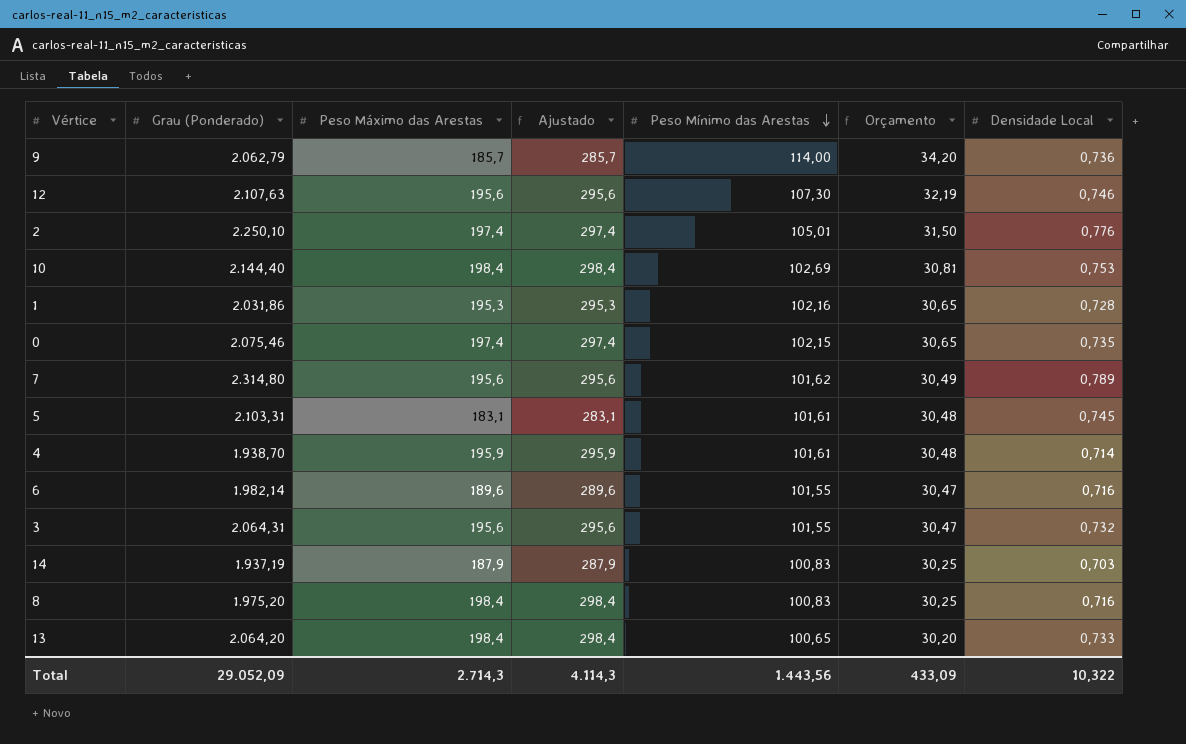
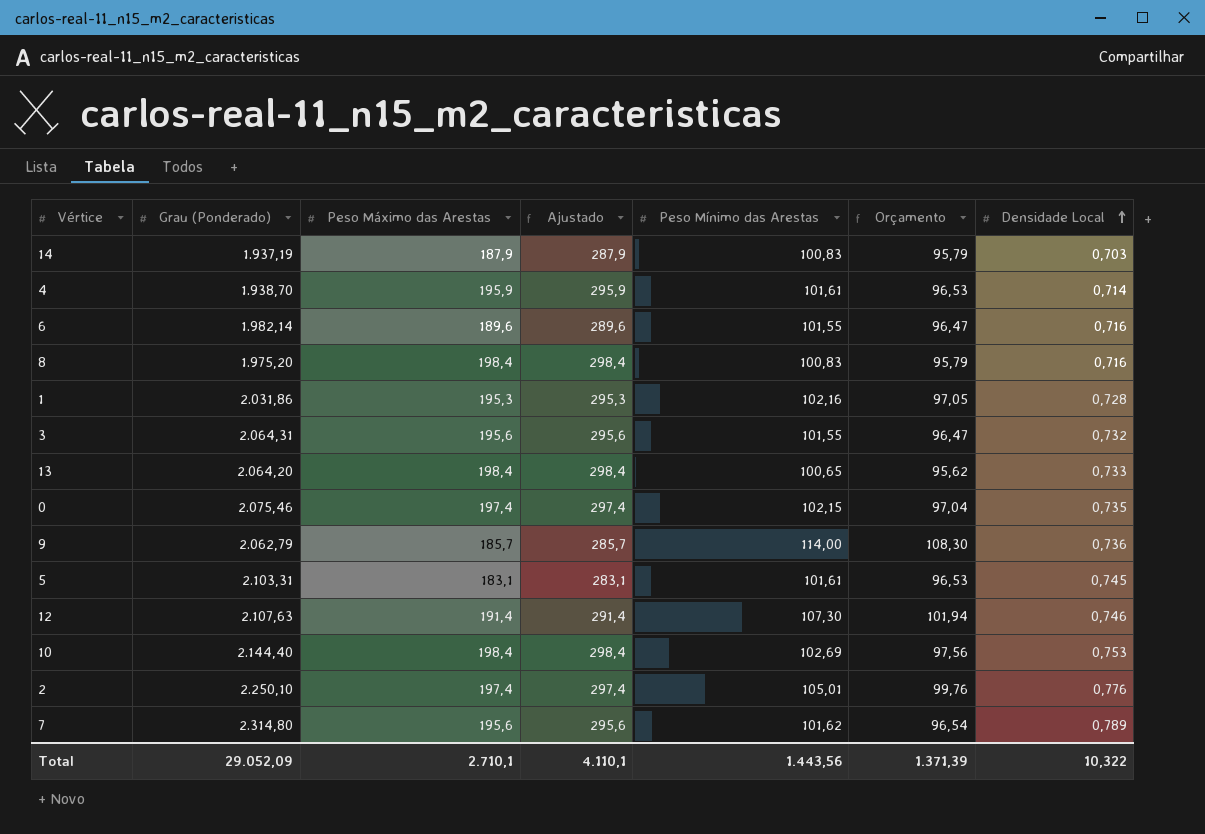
row order: Peso Mínimo das Arestas descending -> Densidade Local ascending
column Orçamento | formula: [Peso Mínimo das Arestas] * 0,3 -> [Peso Mínimo das Arestas] * 0,95
12 | Peso Máximo das Arestas: 195,6 -> 191,4
12 | Ajustado: 295,6 -> 291,4
Total | Peso Máximo das Arestas: 2.714,3 -> 2.710,1
Total | Ajustado: 4.114,3 -> 4.110,1
Total | Orçamento: 433,09 -> 1.371,39

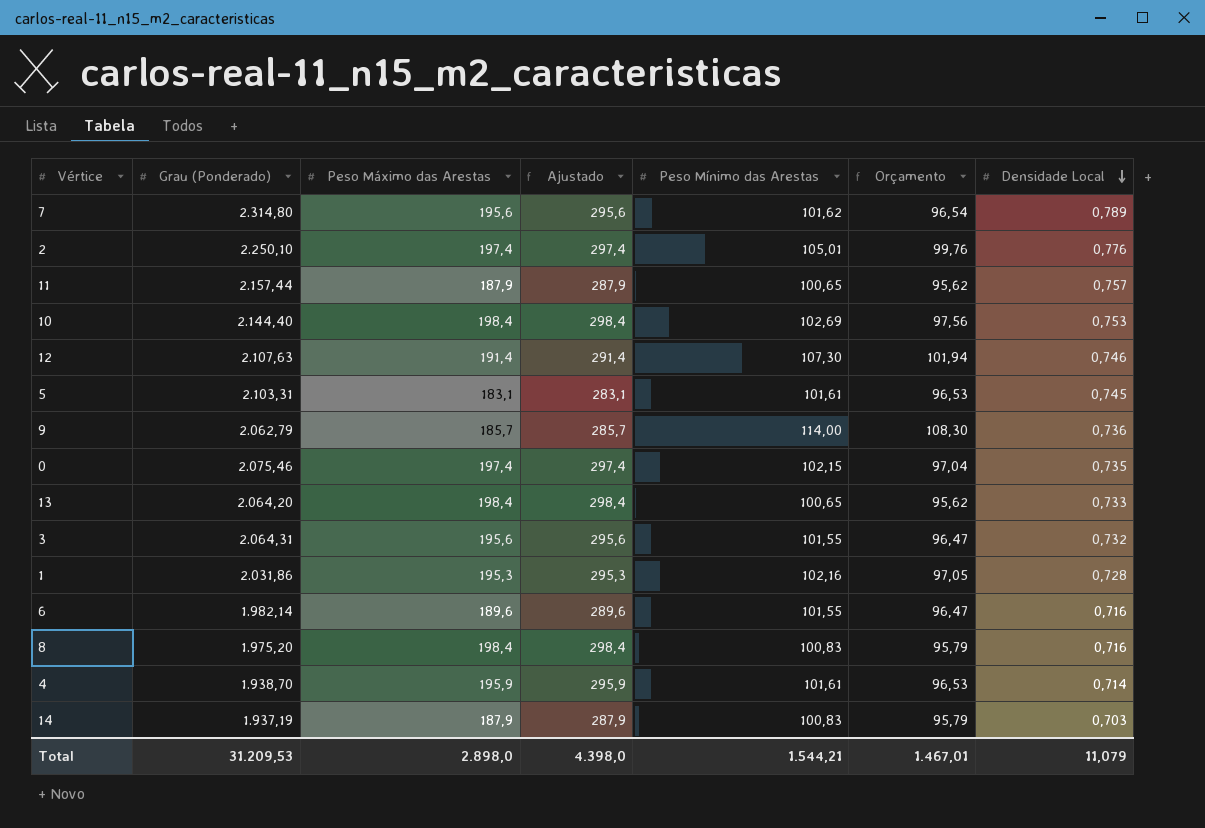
row order: Densidade Local ascending -> Densidade Local descending
row 11: none -> 2.157,44 | 187,9 | 287,9 | 100,65 | 95,62 | 0,757
Total | Grau (Ponderado): 29.052,09 -> 31.209,53
Total | Peso Máximo das Arestas: 2.710,1 -> 2.898,0
Total | Ajustado: 4.110,1 -> 4.398,0
Total | Peso Mínimo das Arestas: 1.443,56 -> 1.544,21
Total | Orçamento: 1.371,39 -> 1.467,01
Total | Densidade Local: 10,322 -> 11,079

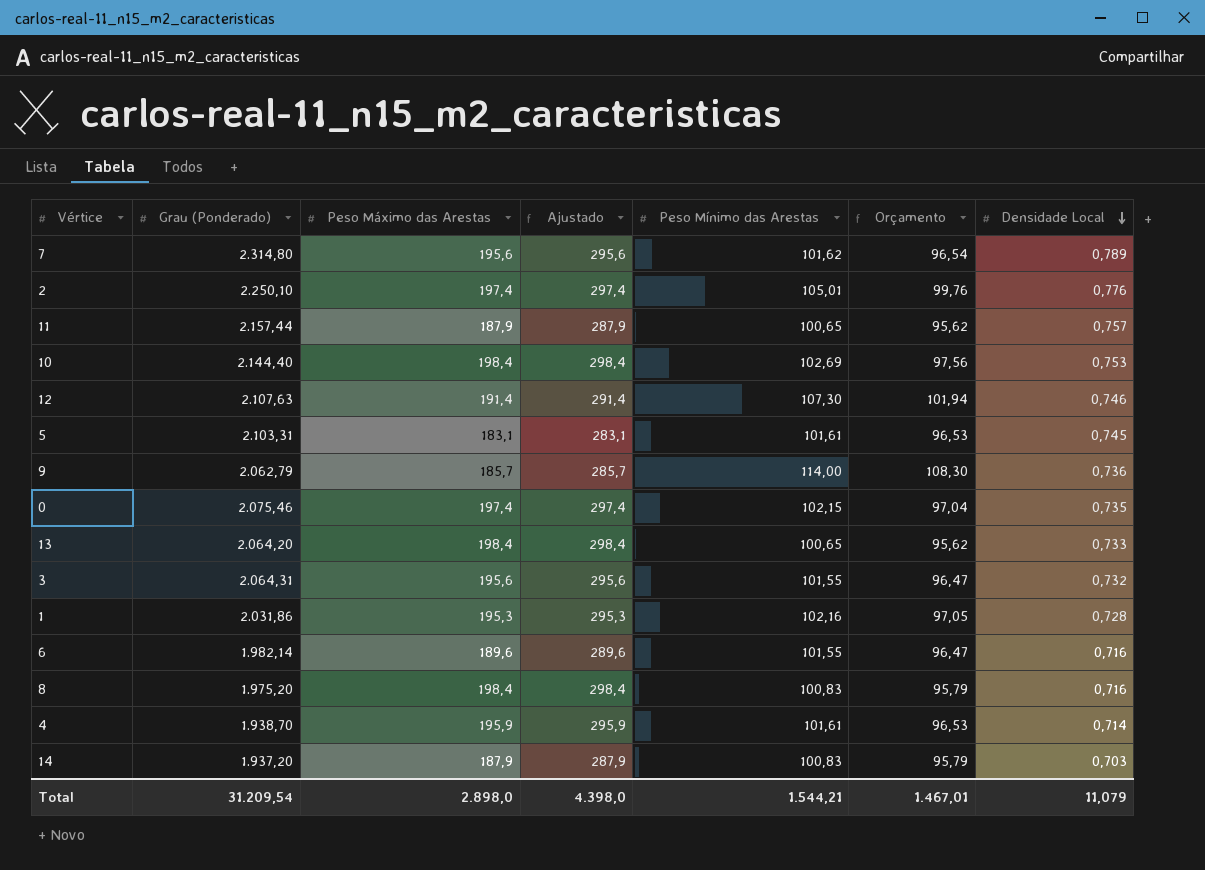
14 | Grau (Ponderado): 1.937,19 -> 1.937,20
Total | Grau (Ponderado): 31.209,53 -> 31.209,54

